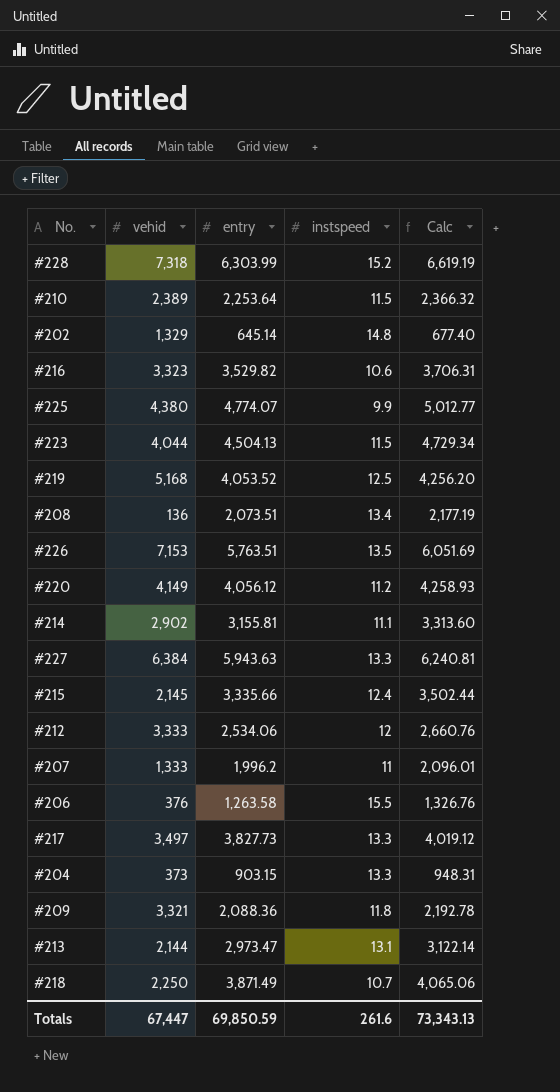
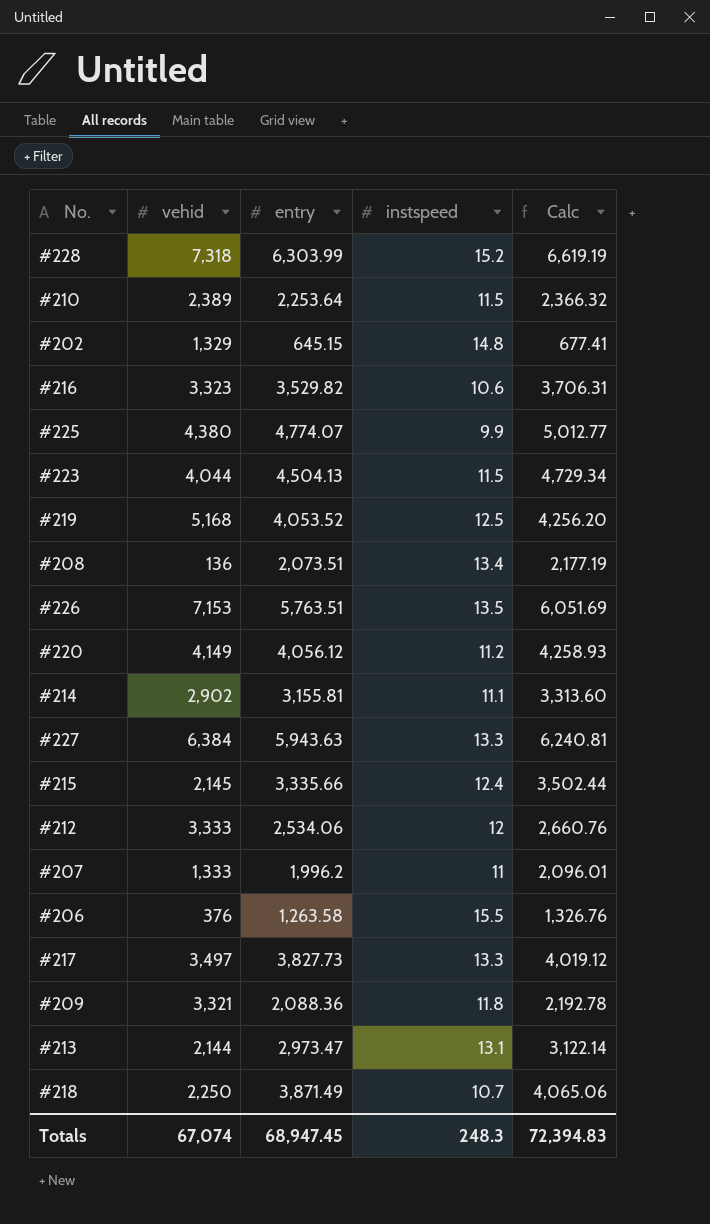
row #204: 373 | 903.15 | 13.3 | 948.31 -> none
#202 | entry: 645.14 -> 645.15
#202 | Calc: 677.40 -> 677.41
Totals | vehid: 67,447 -> 67,074
Totals | entry: 69,850.59 -> 68,947.45
Totals | instspeed: 261.6 -> 248.3
Totals | Calc: 73,343.13 -> 72,394.83

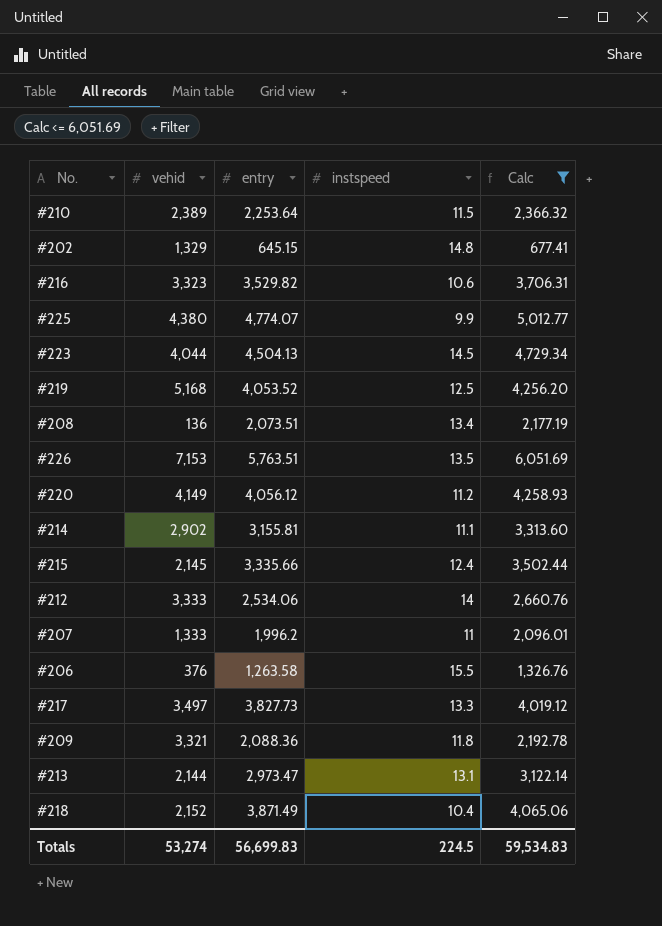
filter: none -> Calc <= 6,051.69
#223 | instspeed: 11.5 -> 14.5
#212 | instspeed: 12 -> 14
#218 | vehid: 2,250 -> 2,152
#218 | instspeed: 10.7 -> 10.4
Totals | vehid: 67,074 -> 53,274
Totals | entry: 68,947.45 -> 56,699.83
Totals | instspeed: 248.3 -> 224.5
Totals | Calc: 72,394.83 -> 59,534.83

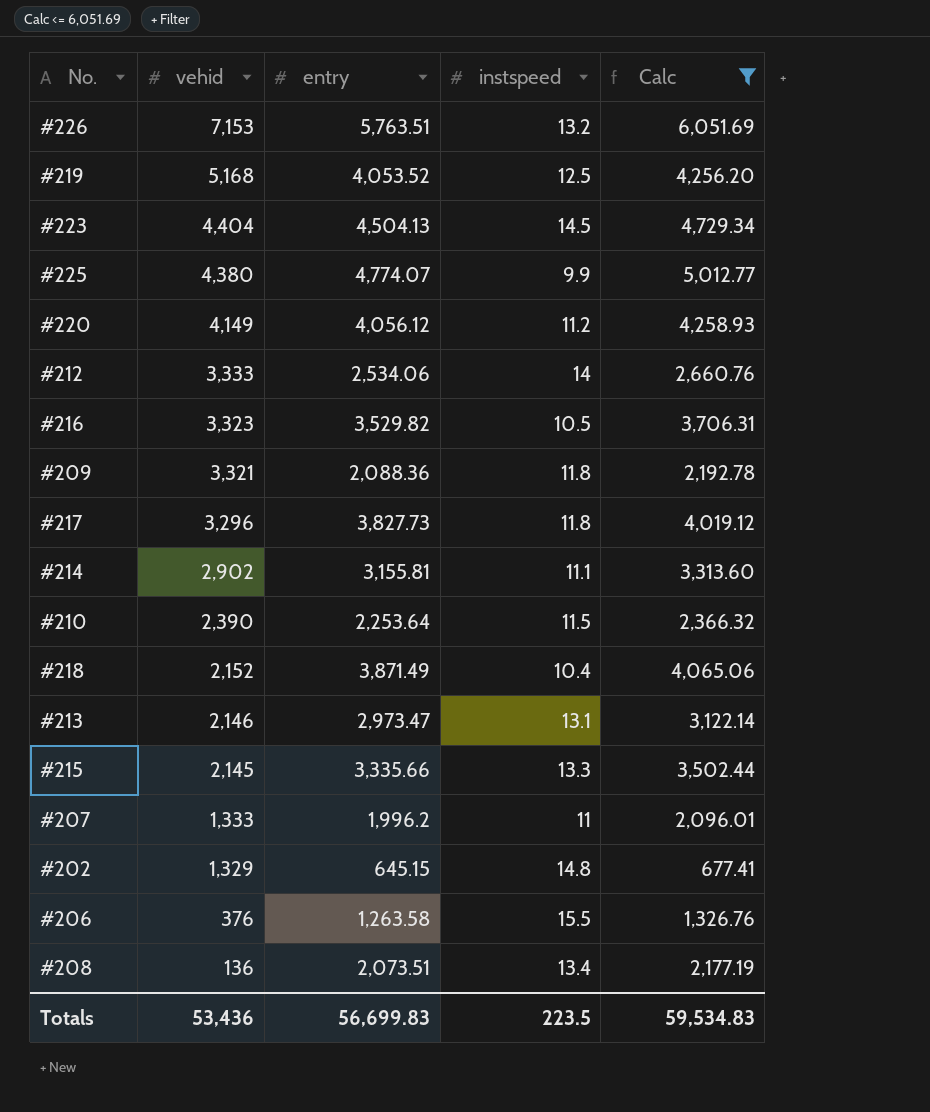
row order: none -> vehid descending
#226 | instspeed: 13.5 -> 13.2
#223 | vehid: 4,044 -> 4,404
#216 | instspeed: 10.6 -> 10.5
#217 | vehid: 3,497 -> 3,296
#217 | instspeed: 13.3 -> 11.8
#210 | vehid: 2,389 -> 2,390
#213 | vehid: 2,144 -> 2,146
#215 | instspeed: 12.4 -> 13.3
Totals | vehid: 53,274 -> 53,436
Totals | instspeed: 224.5 -> 223.5

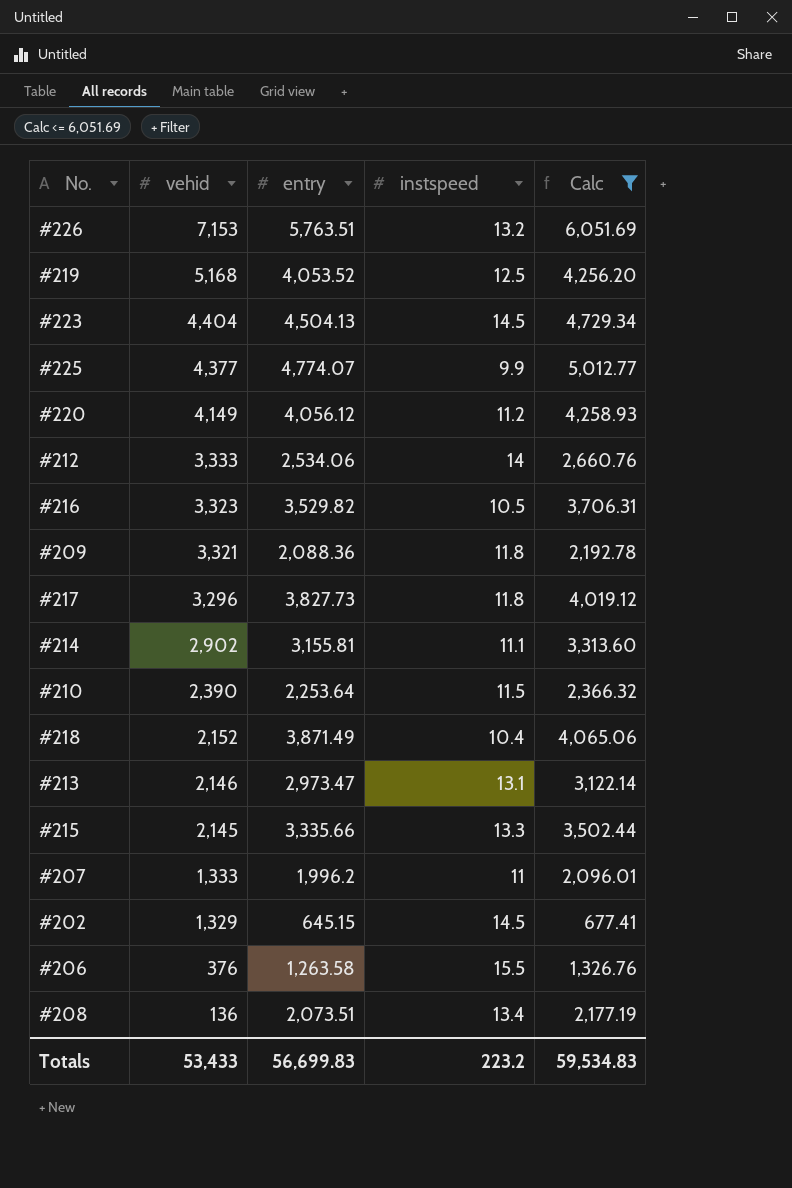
#225 | vehid: 4,380 -> 4,377
#202 | instspeed: 14.8 -> 14.5
Totals | vehid: 53,436 -> 53,433
Totals | instspeed: 223.5 -> 223.2

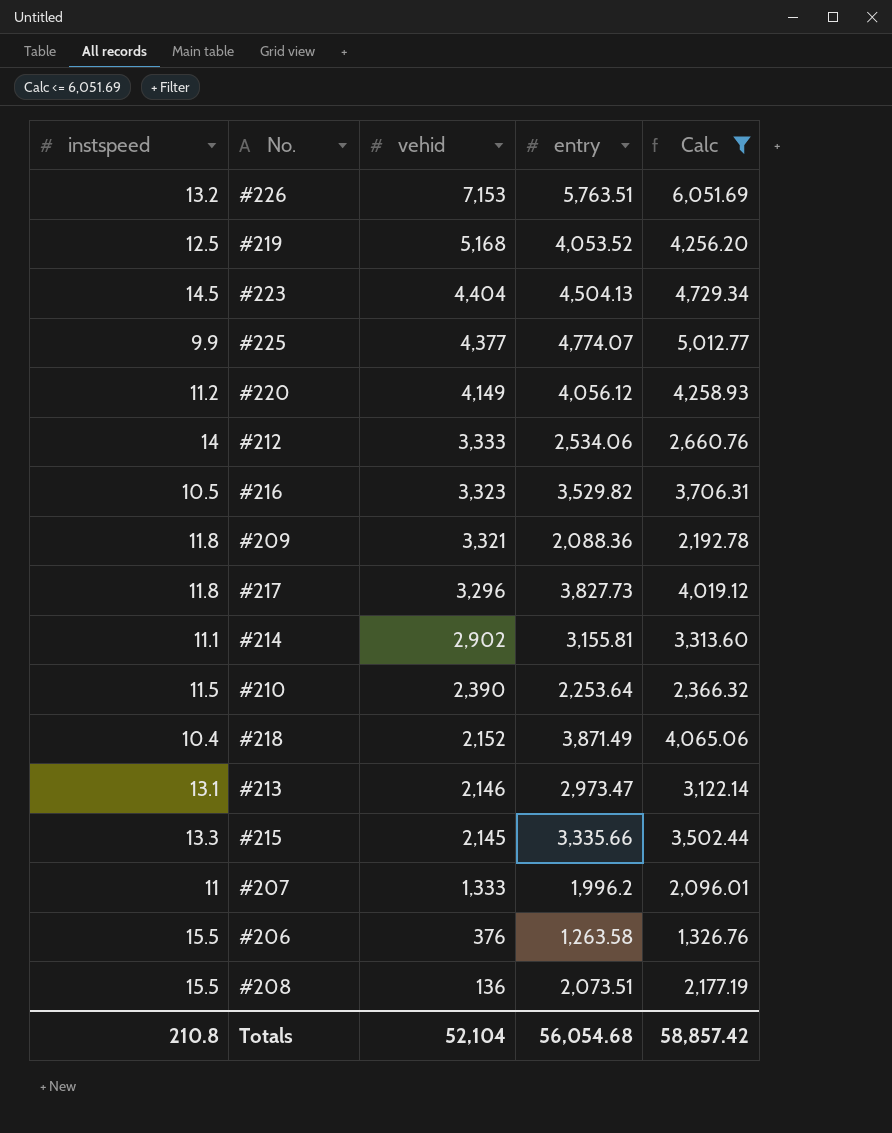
column instspeed | position: 4 -> 1
row #202: 1,329 | 645.15 | 14.5 | 677.41 -> none
#208 | instspeed: 13.4 -> 15.5
Totals | instspeed: 223.2 -> 210.8
Totals | vehid: 53,433 -> 52,104
Totals | entry: 56,699.83 -> 56,054.68
Totals | Calc: 59,534.83 -> 58,857.42

